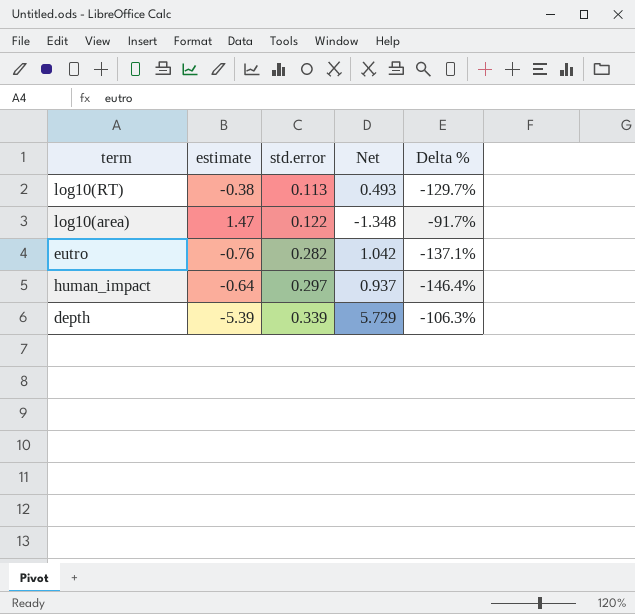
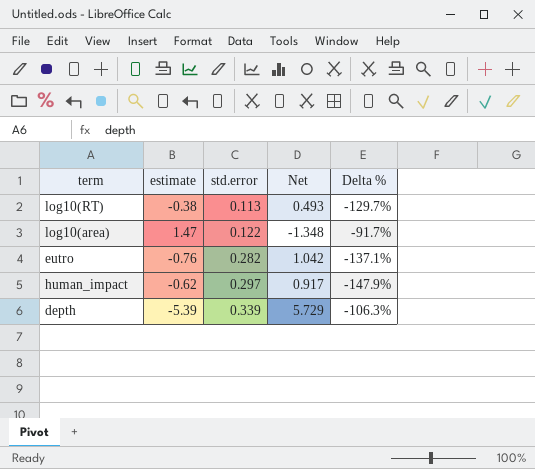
human_impact | estimate: -0.64 -> -0.62
human_impact | Net: 0.937 -> 0.917
human_impact | Delta %: -146.4% -> -147.9%

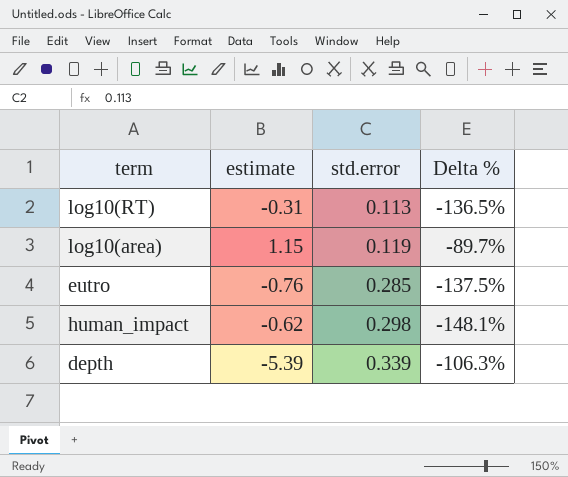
column Net | formula: [std.error] - [estimate] -> none
log10(RT) | estimate: -0.38 -> -0.31
log10(RT) | Delta %: -129.7% -> -136.5%
log10(area) | estimate: 1.47 -> 1.15
log10(area) | std.error: 0.122 -> 0.119
log10(area) | Delta %: -91.7% -> -89.7%
eutro | std.error: 0.282 -> 0.285
eutro | Delta %: -137.1% -> -137.5%
human_impact | std.error: 0.297 -> 0.298
human_impact | Delta %: -147.9% -> -148.1%

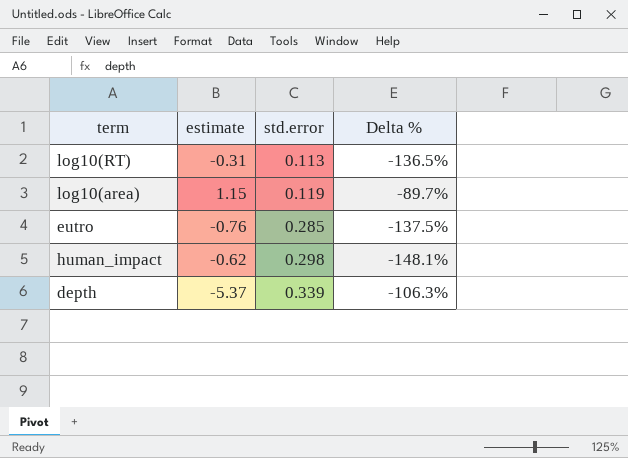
depth | estimate: -5.39 -> -5.37

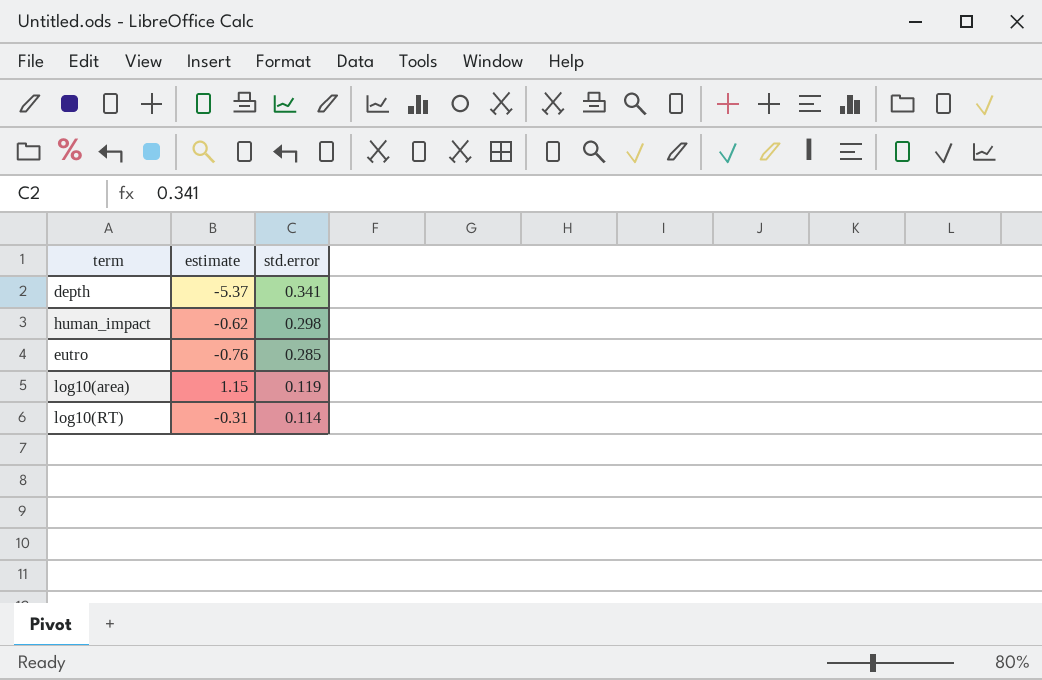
row order: std.error ascending -> std.error descending
column Delta % | formula: ([std.error] - [estimate]) / [estimate] -> none
depth | std.error: 0.339 -> 0.341
log10(RT) | std.error: 0.113 -> 0.114

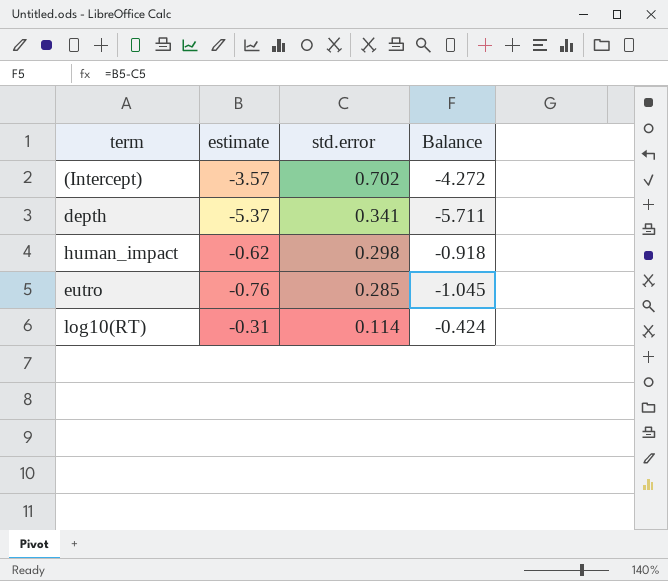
column Balance | formula: none -> [estimate] - [std.error]
row log10(area): 1.15 | 0.119 -> none
row (Intercept): none -> -3.57 | 0.702 | -4.272

